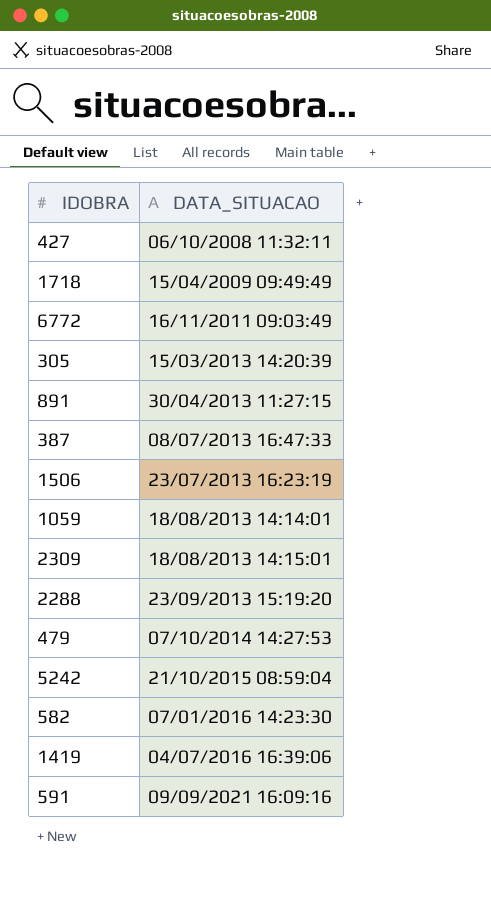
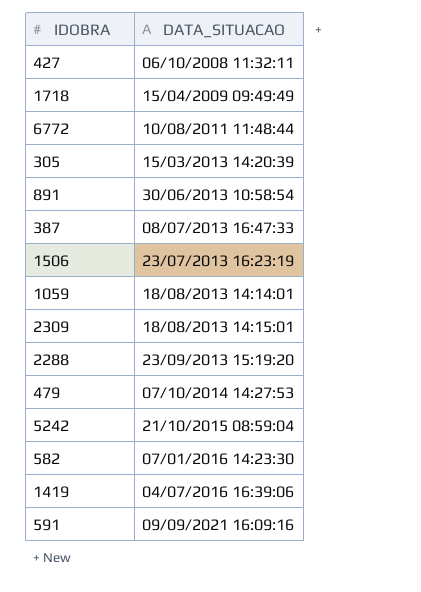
6772 | DATA_SITUACAO: 16/11/2011 09:03:49 -> 10/08/2011 11:48:44
891 | DATA_SITUACAO: 30/04/2013 11:27:15 -> 30/06/2013 10:58:54

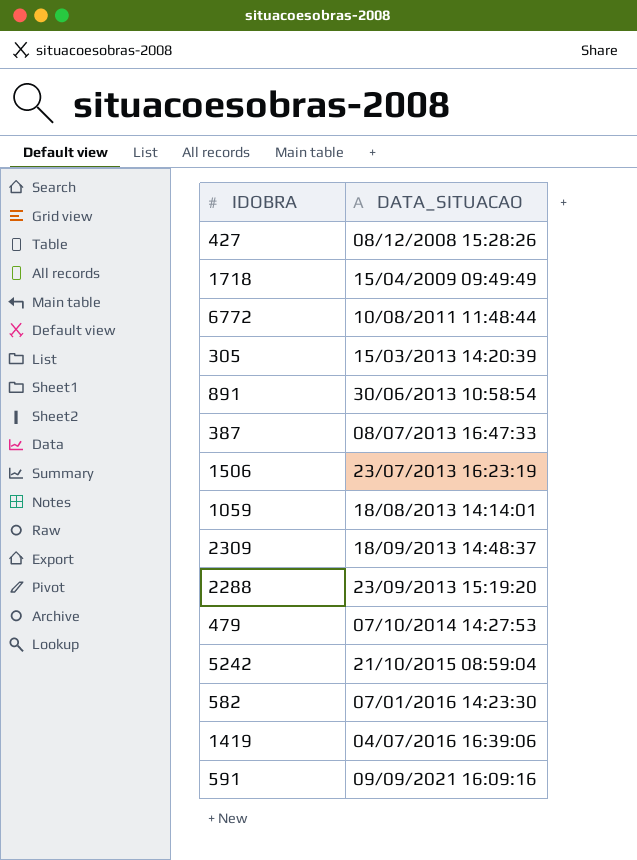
427 | DATA_SITUACAO: 06/10/2008 11:32:11 -> 08/12/2008 15:28:26
2309 | DATA_SITUACAO: 18/08/2013 14:15:01 -> 18/09/2013 14:48:37

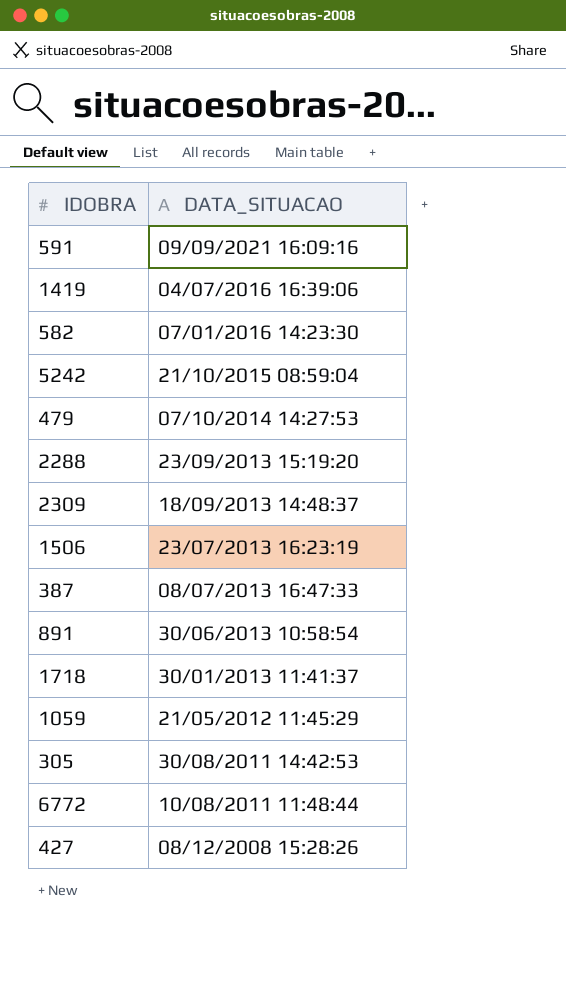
row order: DATA_SITUACAO ascending -> DATA_SITUACAO descending
1718 | DATA_SITUACAO: 15/04/2009 09:49:49 -> 30/01/2013 11:41:37
1059 | DATA_SITUACAO: 18/08/2013 14:14:01 -> 21/05/2012 11:45:29
305 | DATA_SITUACAO: 15/03/2013 14:20:39 -> 30/08/2011 14:42:53

